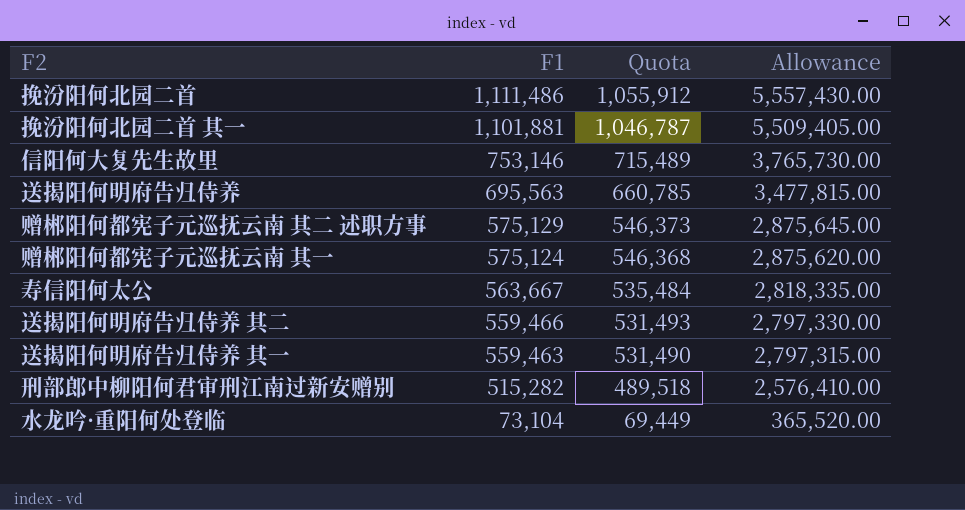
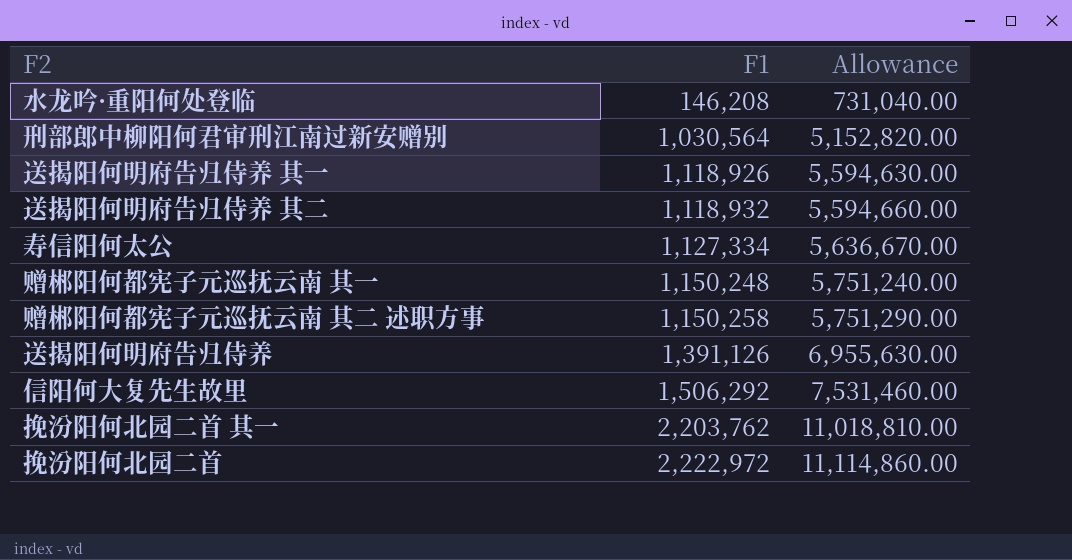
row order: F1 descending -> F1 ascending
column Quota | formula: [F1] * 0.95 -> none
水龙吟·重阳何处登临 | F1: 73,104 -> 146,208
水龙吟·重阳何处登临 | Allowance: 365,520.00 -> 731,040.00
刑部郎中柳阳何君审刑江南过新安赠别 | F1: 515,282 -> 1,030,564
刑部郎中柳阳何君审刑江南过新安赠别 | Allowance: 2,576,410.00 -> 5,152,820.00
送揭阳何明府告归侍养 其一 | F1: 559,463 -> 1,118,926
送揭阳何明府告归侍养 其一 | Allowance: 2,797,315.00 -> 5,594,630.00
送揭阳何明府告归侍养 其二 | F1: 559,466 -> 1,118,932
送揭阳何明府告归侍养 其二 | Allowance: 2,797,330.00 -> 5,594,660.00
寿信阳何太公 | F1: 563,667 -> 1,127,334
寿信阳何太公 | Allowance: 2,818,335.00 -> 5,636,670.00
赠郴阳何都宪子元巡抚云南 其一 | F1: 575,124 -> 1,150,248
赠郴阳何都宪子元巡抚云南 其一 | Allowance: 2,875,620.00 -> 5,751,240.00
赠郴阳何都宪子元巡抚云南 其二 述职方事 | F1: 575,129 -> 1,150,258
赠郴阳何都宪子元巡抚云南 其二 述职方事 | Allowance: 2,875,645.00 -> 5,751,290.00
送揭阳何明府告归侍养 | F1: 695,563 -> 1,391,126
送揭阳何明府告归侍养 | Allowance: 3,477,815.00 -> 6,955,630.00
信阳何大复先生故里 | F1: 753,146 -> 1,506,292
信阳何大复先生故里 | Allowance: 3,765,730.00 -> 7,531,460.00
挽汾阳何北园二首 其一 | F1: 1,101,881 -> 2,203,762
挽汾阳何北园二首 其一 | Allowance: 5,509,405.00 -> 11,018,810.00
挽汾阳何北园二首 | F1: 1,111,486 -> 2,222,972
挽汾阳何北园二首 | Allowance: 5,557,430.00 -> 11,114,860.00

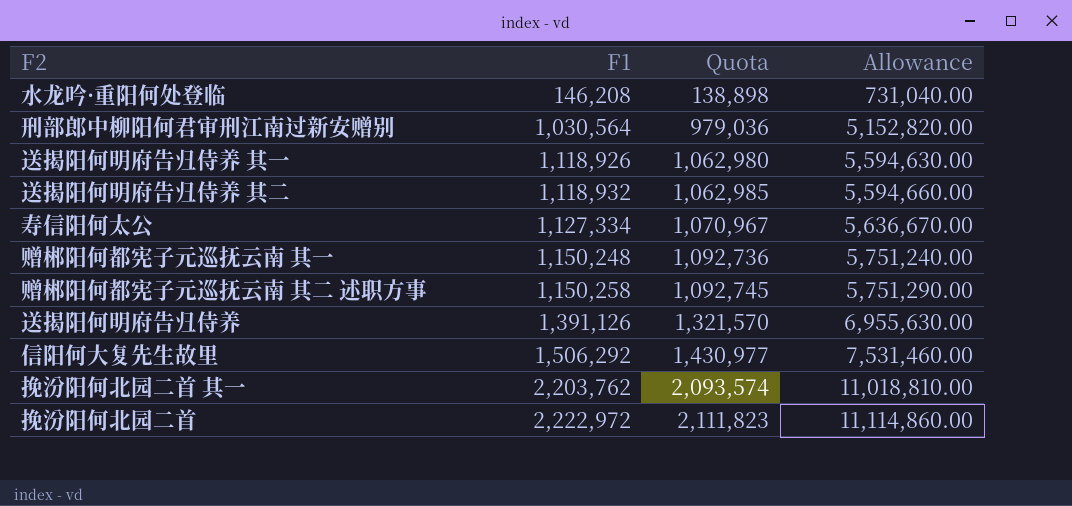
column Quota | formula: none -> [F1] * 0.95

